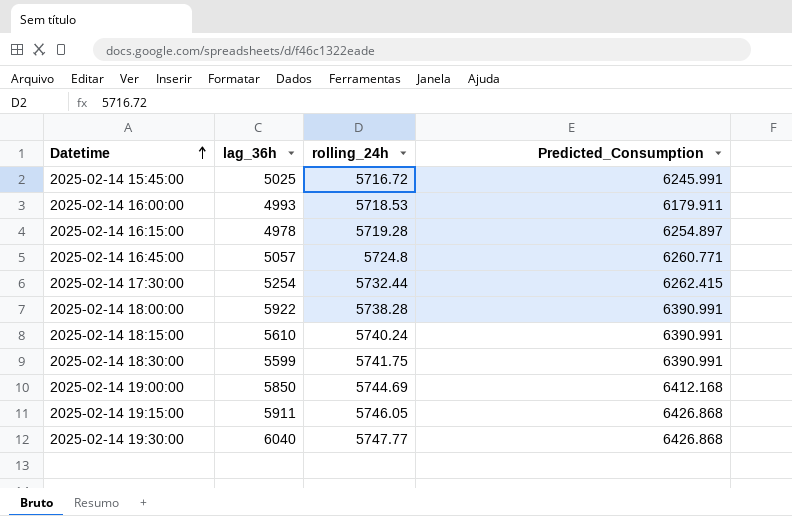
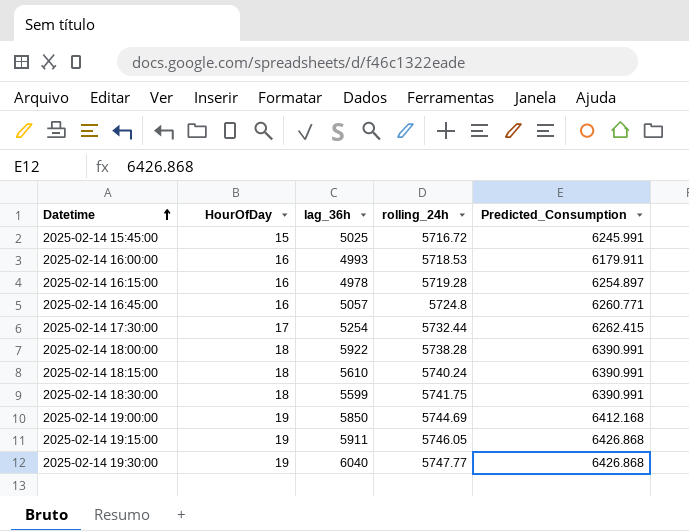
column HourOfDay | position: none -> 2

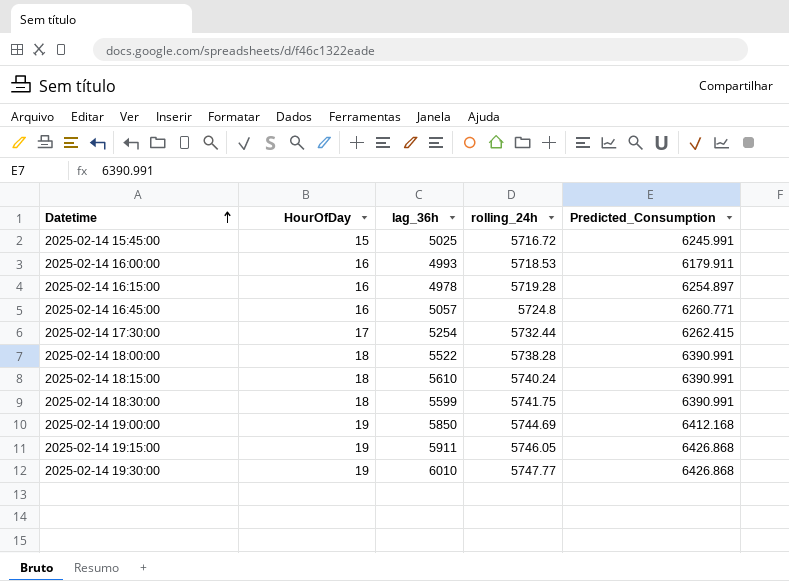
2025-02-14 18:00:00 | lag_36h: 5922 -> 5522
2025-02-14 19:30:00 | lag_36h: 6040 -> 6010

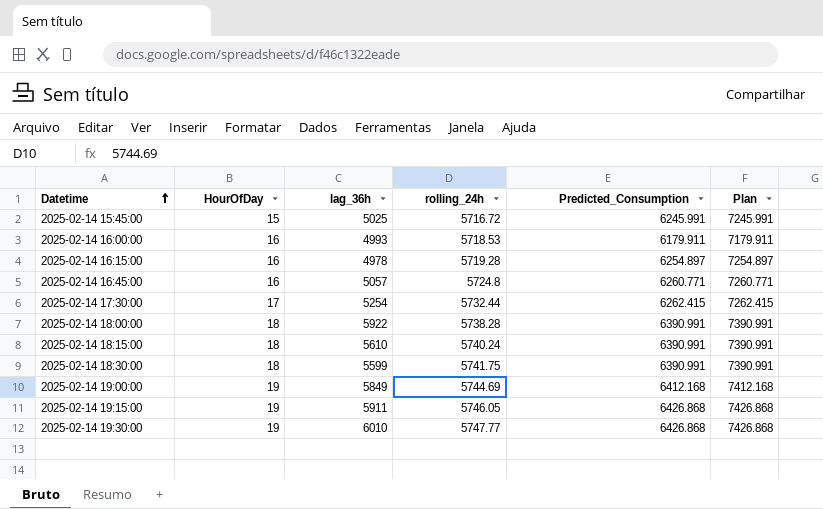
column Plan | formula: none -> [Predicted_Consumption] + 1000
2025-02-14 18:00:00 | lag_36h: 5522 -> 5922
2025-02-14 19:00:00 | lag_36h: 5850 -> 5849

